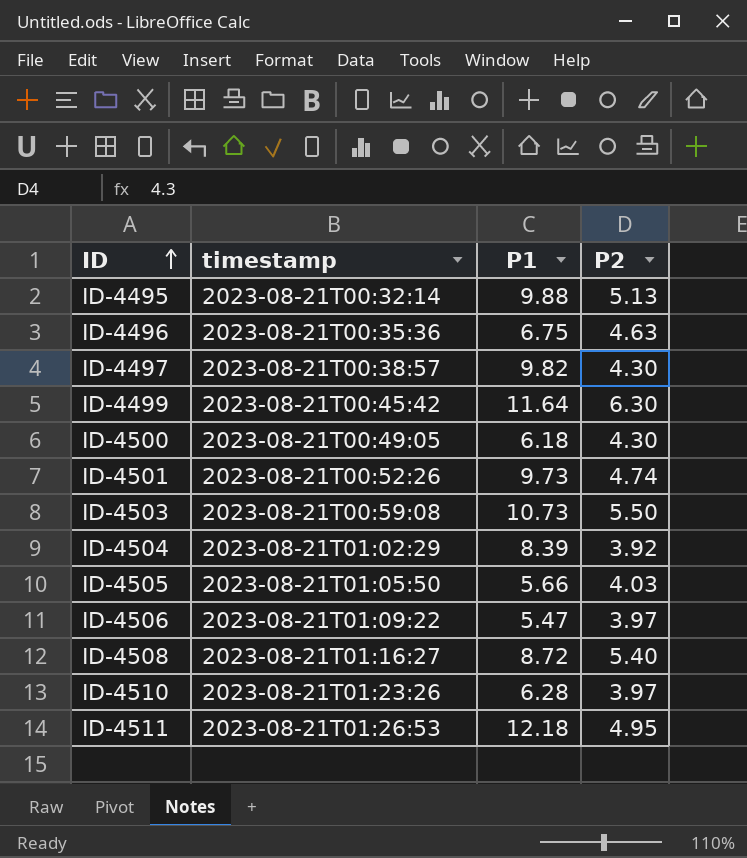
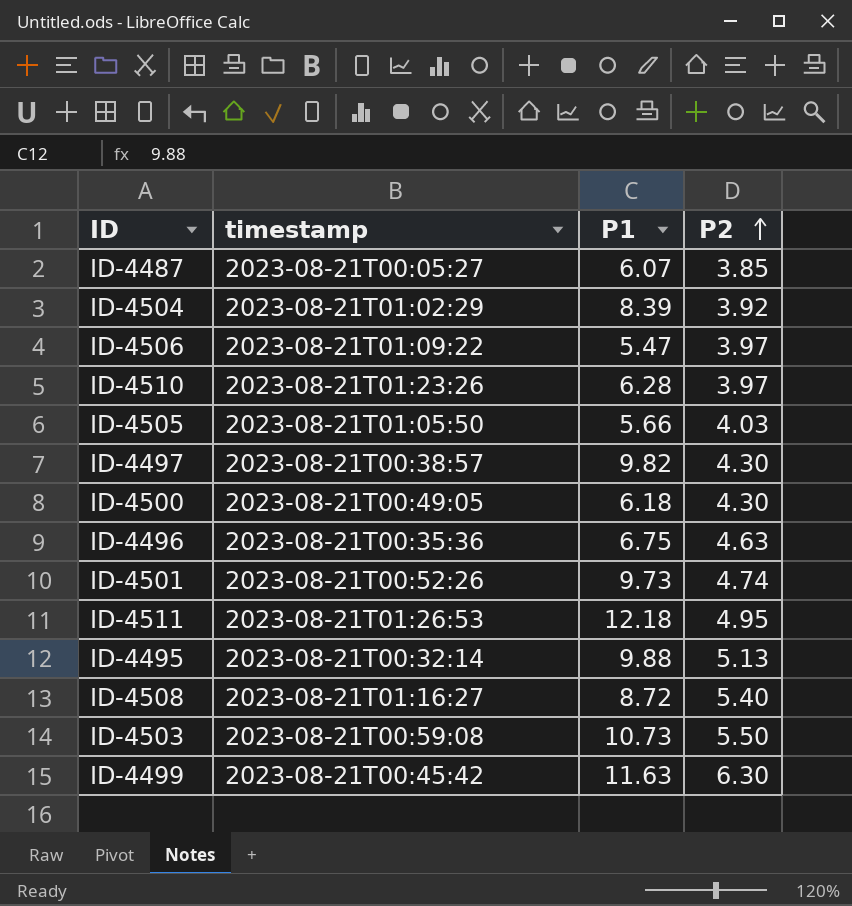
row order: ID ascending -> P2 ascending
row ID-4487: none -> 2023-08-21T00:05:27 | 6.07 | 3.85
ID-4499 | P1: 11.64 -> 11.63

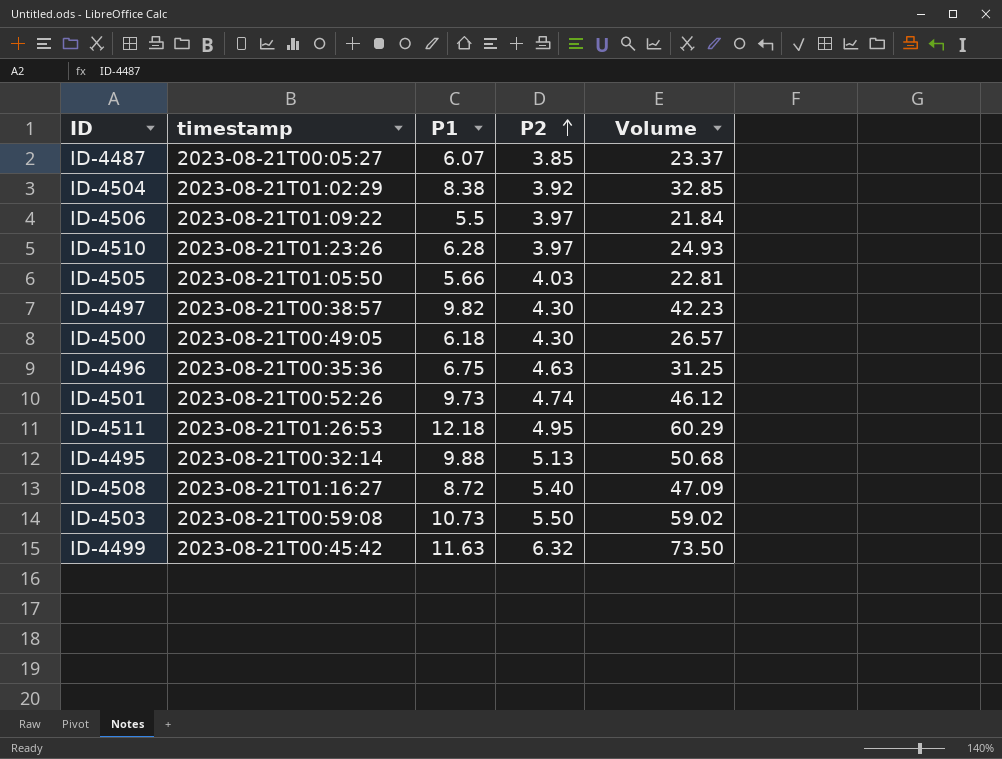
column Volume | formula: none -> [P1] * [P2]
ID-4504 | P1: 8.39 -> 8.38
ID-4506 | P1: 5.47 -> 5.5
ID-4499 | P2: 6.30 -> 6.32

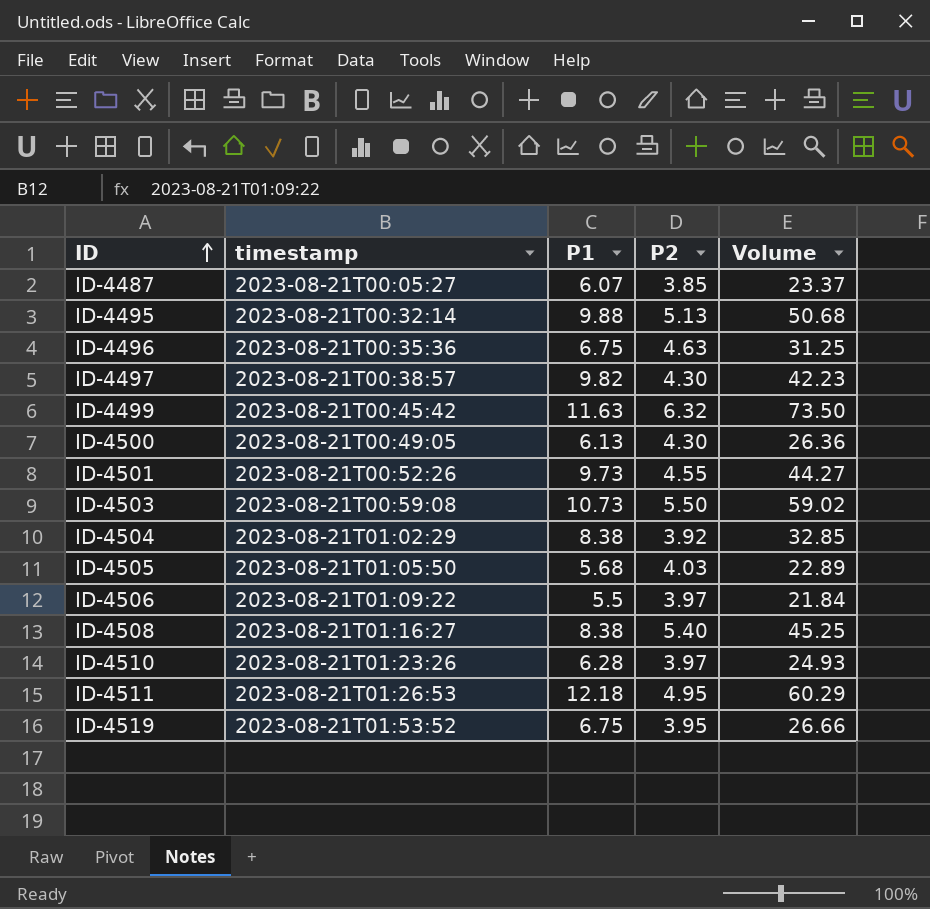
row order: P2 ascending -> ID ascending
ID-4500 | P1: 6.18 -> 6.13
ID-4500 | Volume: 26.57 -> 26.36
ID-4501 | P2: 4.74 -> 4.55
ID-4501 | Volume: 46.12 -> 44.27
ID-4505 | P1: 5.66 -> 5.68
ID-4505 | Volume: 22.81 -> 22.89
ID-4508 | P1: 8.72 -> 8.38
ID-4508 | Volume: 47.09 -> 45.25
row ID-4519: none -> 2023-08-21T01:53:52 | 6.75 | 3.95 | 26.66

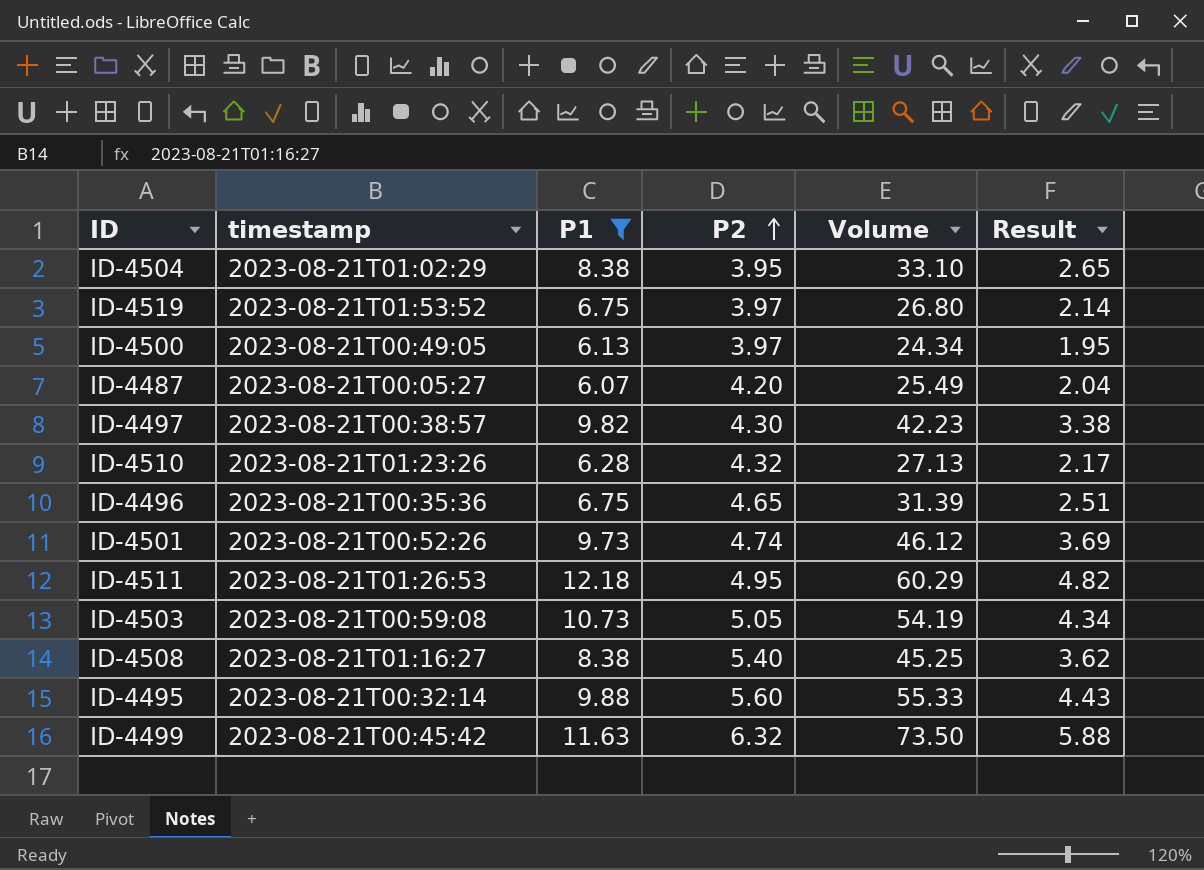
filter: none -> P1 >= 6.07
row order: ID ascending -> P2 ascending
column Result | formula: none -> [Volume] * 0.08
ID-4504 | P2: 3.92 -> 3.95
ID-4504 | Volume: 32.85 -> 33.10
ID-4519 | P2: 3.95 -> 3.97
ID-4519 | Volume: 26.66 -> 26.80
ID-4500 | P2: 4.30 -> 3.97
ID-4500 | Volume: 26.36 -> 24.34
ID-4487 | P2: 3.85 -> 4.20
ID-4487 | Volume: 23.37 -> 25.49
ID-4510 | P2: 3.97 -> 4.32
ID-4510 | Volume: 24.93 -> 27.13
ID-4496 | P2: 4.63 -> 4.65
ID-4496 | Volume: 31.25 -> 31.39
ID-4501 | P2: 4.55 -> 4.74
ID-4501 | Volume: 44.27 -> 46.12
ID-4503 | P2: 5.50 -> 5.05
ID-4503 | Volume: 59.02 -> 54.19
ID-4495 | P2: 5.13 -> 5.60
ID-4495 | Volume: 50.68 -> 55.33

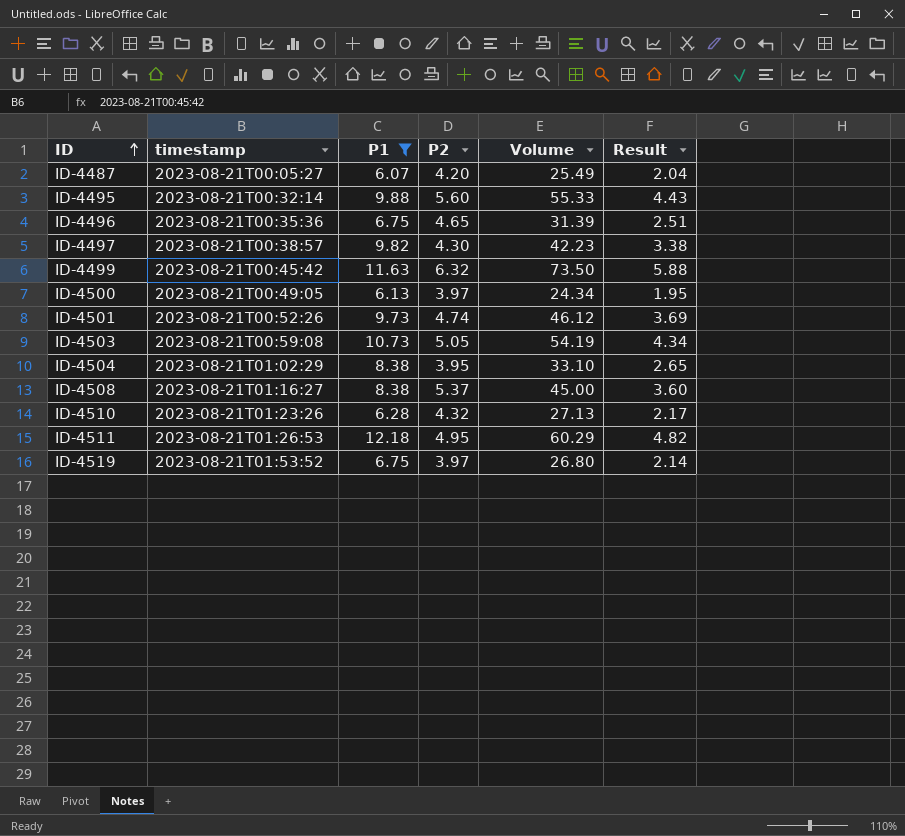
row order: P2 ascending -> ID ascending
ID-4508 | P2: 5.40 -> 5.37
ID-4508 | Volume: 45.25 -> 45.00
ID-4508 | Result: 3.62 -> 3.60

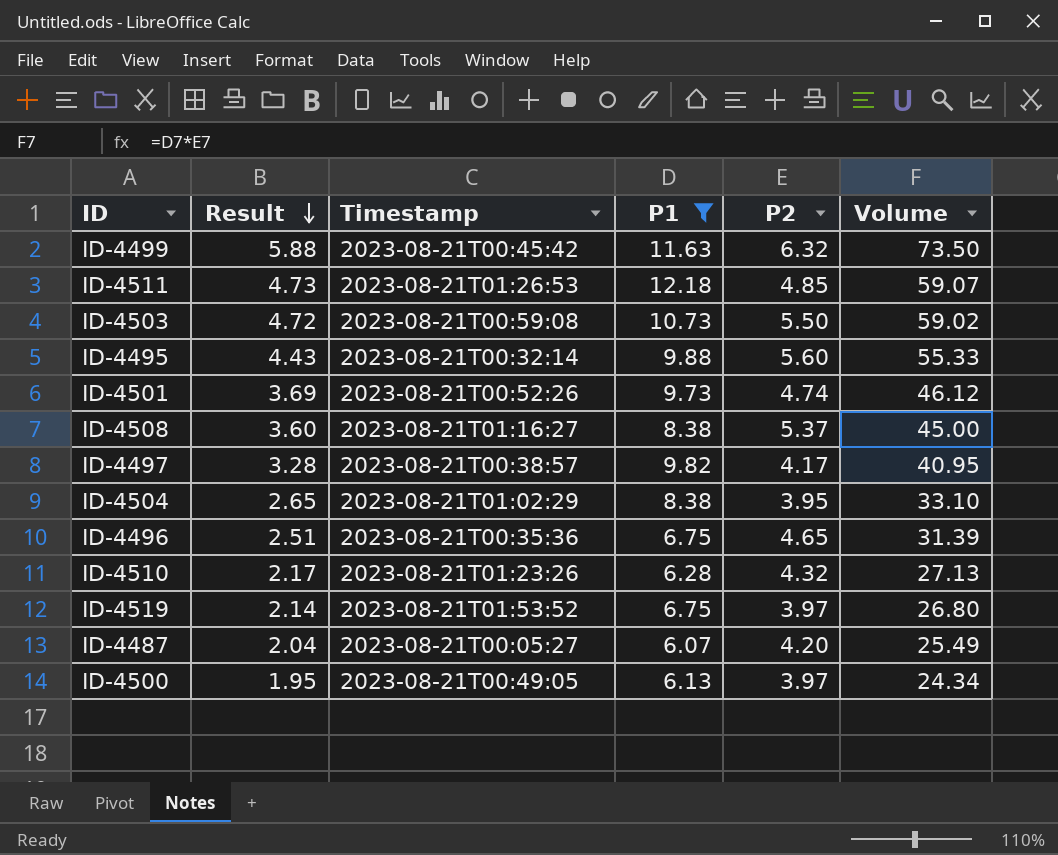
row order: ID ascending -> Result descending
column Result | position: 6 -> 2
column name: timestamp -> Timestamp
ID-4511 | Result: 4.82 -> 4.73
ID-4511 | P2: 4.95 -> 4.85
ID-4511 | Volume: 60.29 -> 59.07
ID-4503 | Result: 4.34 -> 4.72
ID-4503 | P2: 5.05 -> 5.50
ID-4503 | Volume: 54.19 -> 59.02
ID-4497 | Result: 3.38 -> 3.28
ID-4497 | P2: 4.30 -> 4.17
ID-4497 | Volume: 42.23 -> 40.95

